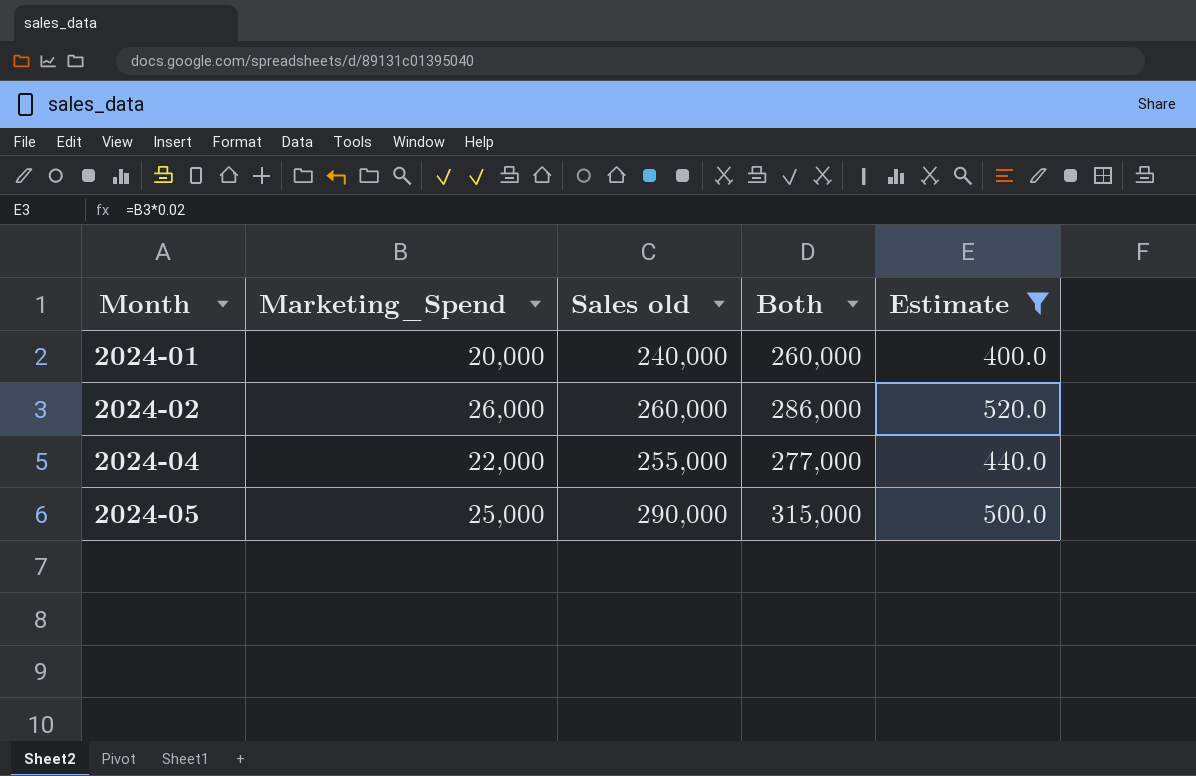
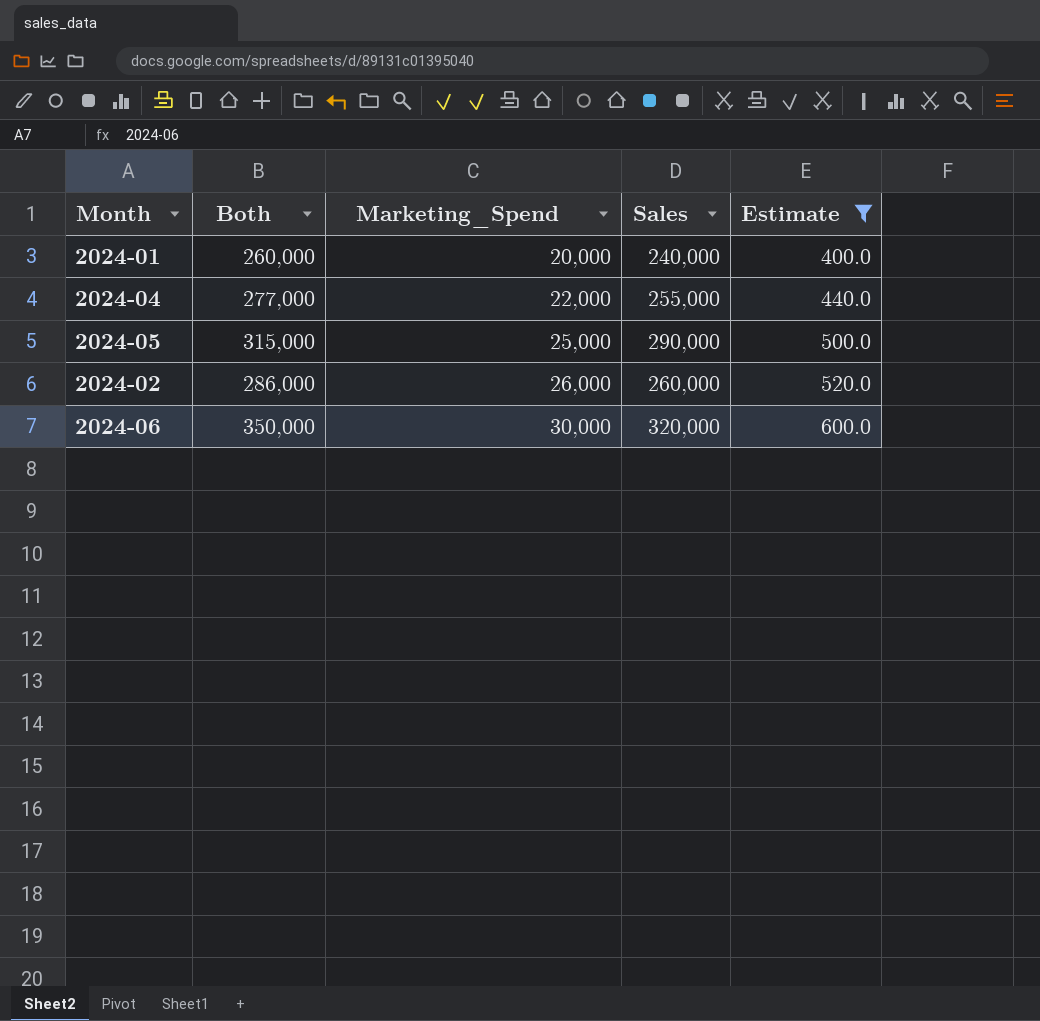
row order: Month ascending -> Marketing_Spend ascending
column Both | position: 4 -> 2
column name: Sales old -> Sales
row 2024-06: none -> 350,000 | 30,000 | 320,000 | 600.0

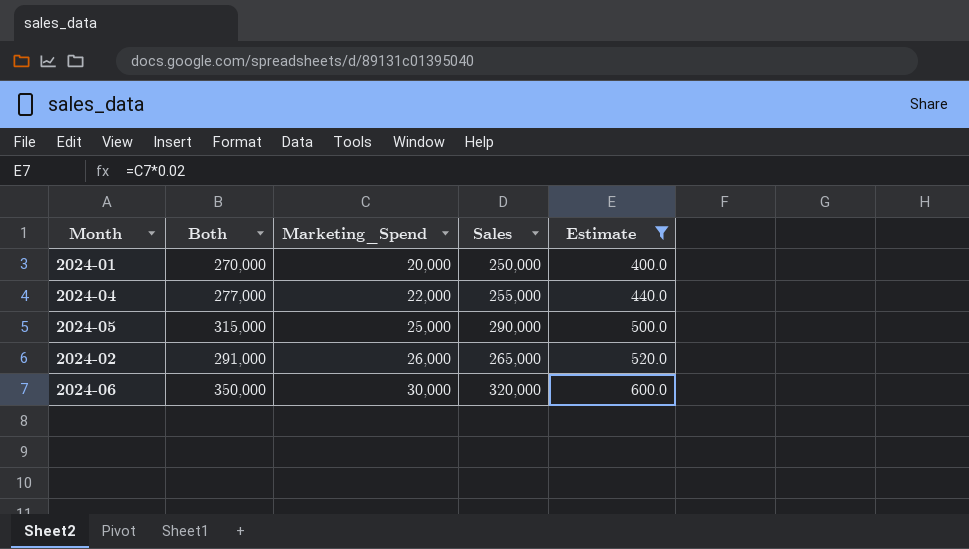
2024-01 | Both: 260,000 -> 270,000
2024-01 | Sales: 240,000 -> 250,000
2024-02 | Both: 286,000 -> 291,000
2024-02 | Sales: 260,000 -> 265,000

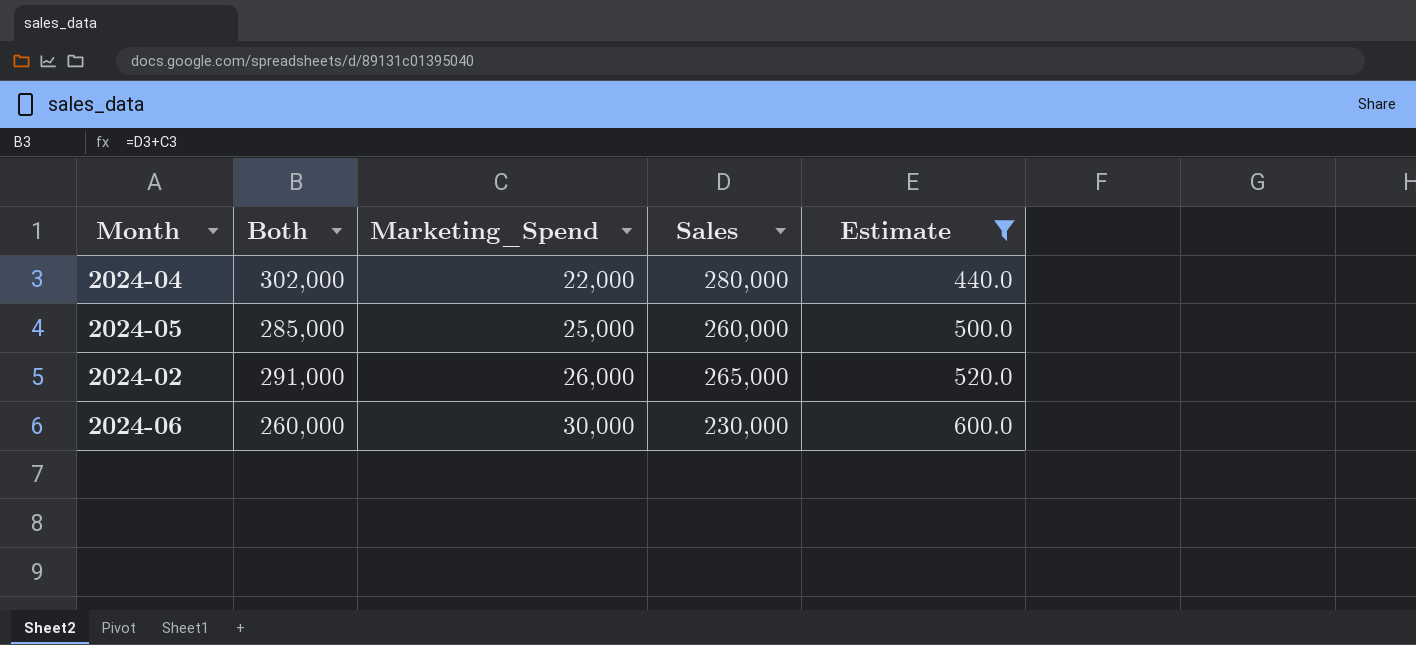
row 2024-01: 270,000 | 20,000 | 250,000 | 400.0 -> none
2024-04 | Both: 277,000 -> 302,000
2024-04 | Sales: 255,000 -> 280,000
2024-05 | Both: 315,000 -> 285,000
2024-05 | Sales: 290,000 -> 260,000
2024-06 | Both: 350,000 -> 260,000
2024-06 | Sales: 320,000 -> 230,000

